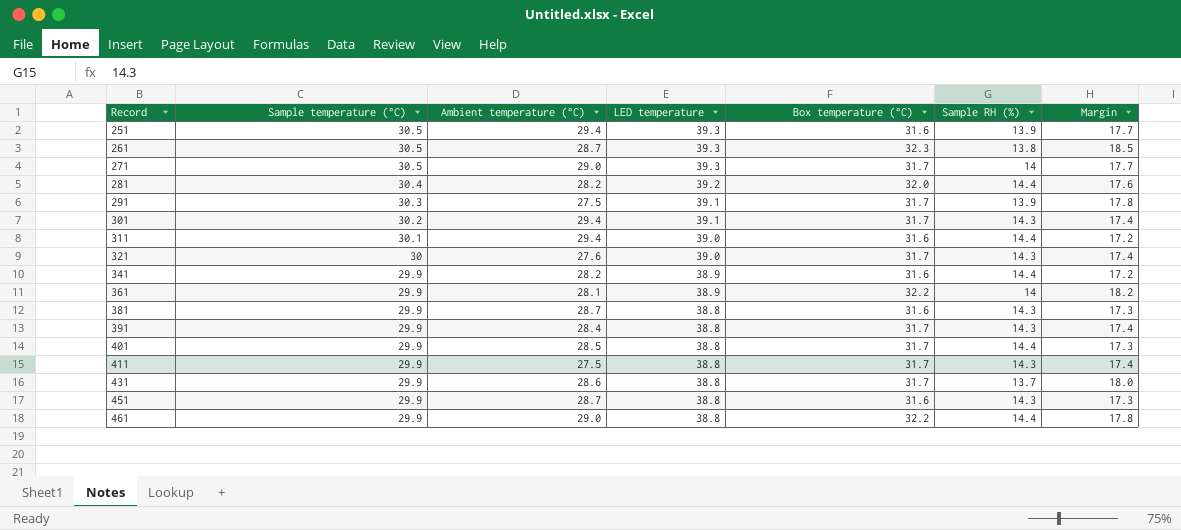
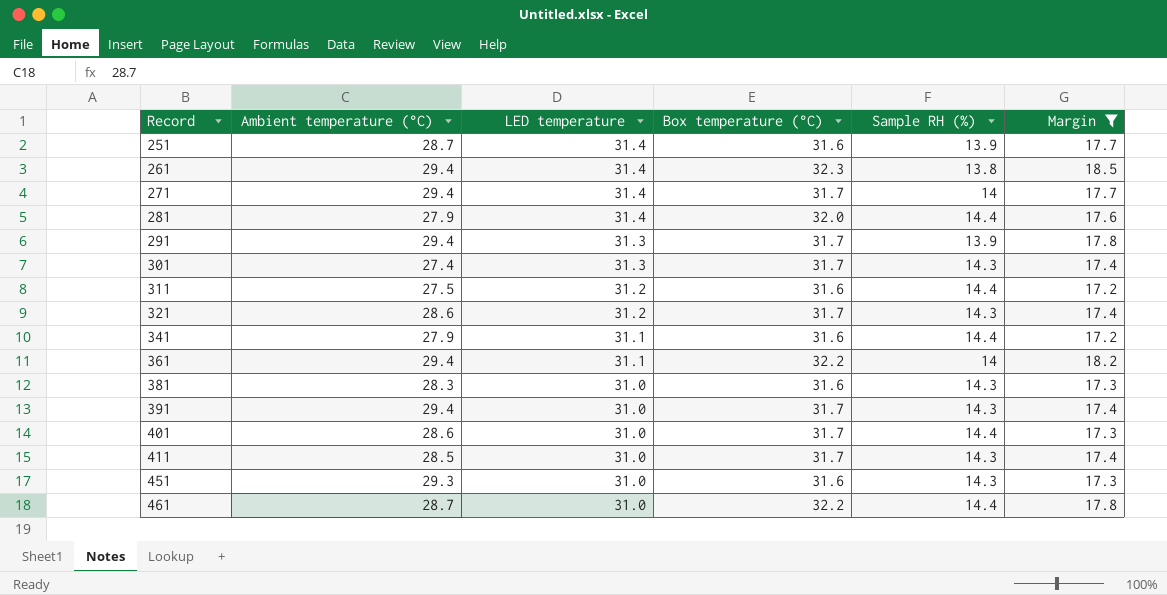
filter: none -> Margin != 18.0
column Sample temperature (°C) | position: 2 -> none
251 | Ambient temperature (°C): 29.4 -> 28.7
251 | LED temperature: 39.3 -> 31.4
261 | Ambient temperature (°C): 28.7 -> 29.4
261 | LED temperature: 39.3 -> 31.4
271 | Ambient temperature (°C): 29.0 -> 29.4
271 | LED temperature: 39.3 -> 31.4
281 | Ambient temperature (°C): 28.2 -> 27.9
281 | LED temperature: 39.2 -> 31.4
291 | Ambient temperature (°C): 27.5 -> 29.4
291 | LED temperature: 39.1 -> 31.3
301 | Ambient temperature (°C): 29.4 -> 27.4
301 | LED temperature: 39.1 -> 31.3
311 | Ambient temperature (°C): 29.4 -> 27.5
311 | LED temperature: 39.0 -> 31.2
321 | Ambient temperature (°C): 27.6 -> 28.6
321 | LED temperature: 39.0 -> 31.2
341 | Ambient temperature (°C): 28.2 -> 27.9
341 | LED temperature: 38.9 -> 31.1
361 | Ambient temperature (°C): 28.1 -> 29.4
361 | LED temperature: 38.9 -> 31.1
381 | Ambient temperature (°C): 28.7 -> 28.3
381 | LED temperature: 38.8 -> 31.0
391 | Ambient temperature (°C): 28.4 -> 29.4
391 | LED temperature: 38.8 -> 31.0
401 | Ambient temperature (°C): 28.5 -> 28.6
401 | LED temperature: 38.8 -> 31.0
411 | Ambient temperature (°C): 27.5 -> 28.5
411 | LED temperature: 38.8 -> 31.0
451 | Ambient temperature (°C): 28.7 -> 29.3
451 | LED temperature: 38.8 -> 31.0
461 | Ambient temperature (°C): 29.0 -> 28.7
461 | LED temperature: 38.8 -> 31.0

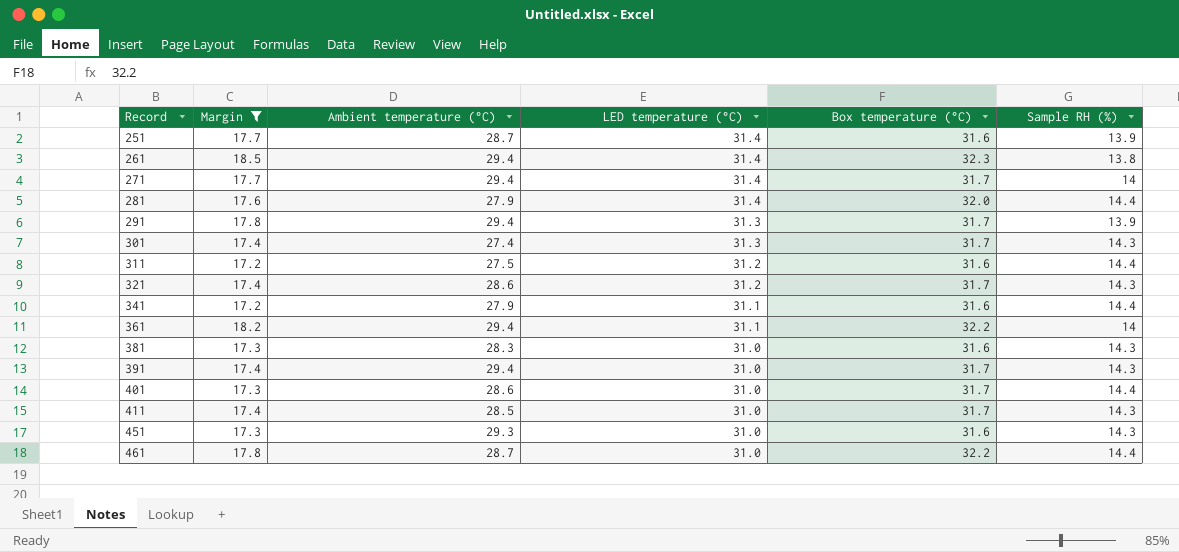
column Margin | position: 6 -> 2
column name: LED temperature -> LED temperature (°C)

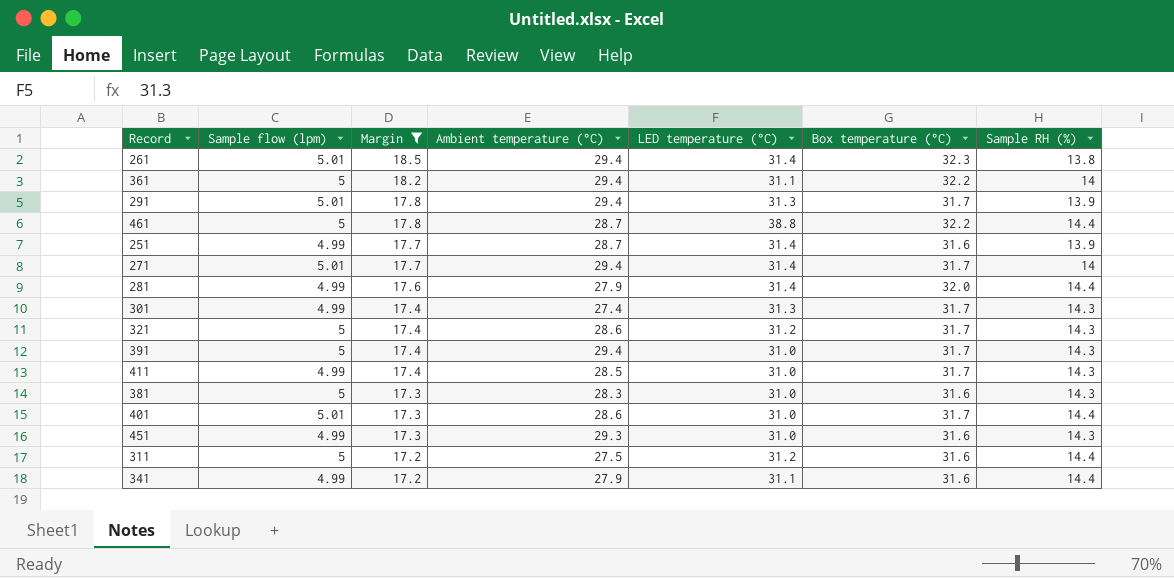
row order: Record ascending -> Margin descending
column Sample flow (lpm) | position: none -> 2
461 | LED temperature (°C): 31.0 -> 38.8

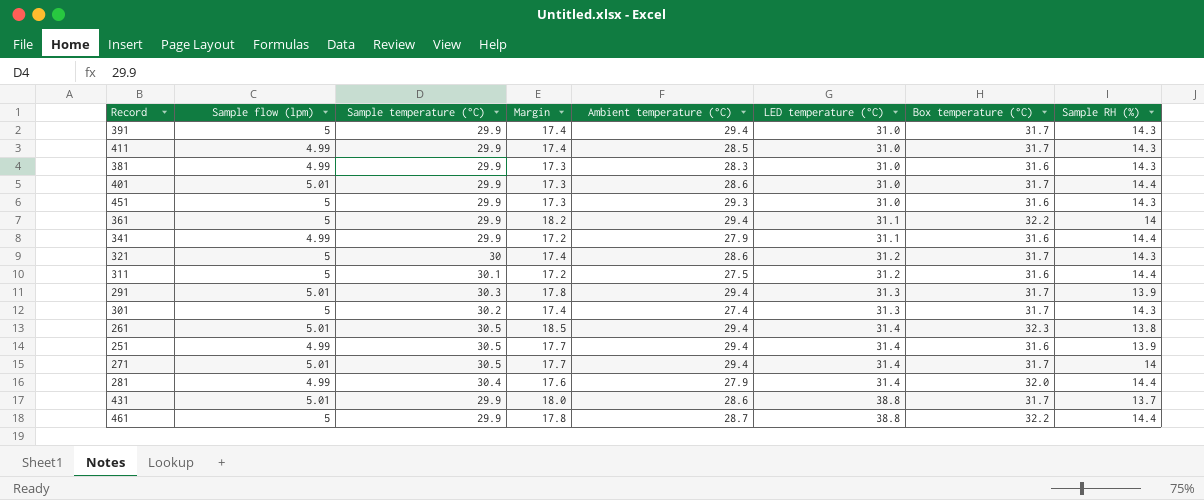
filter: Margin != 18.0 -> none
row order: Margin descending -> LED temperature (°C) ascending
column Sample temperature (°C) | position: none -> 3
381 | Sample flow (lpm): 5 -> 4.99
451 | Sample flow (lpm): 4.99 -> 5
301 | Sample flow (lpm): 4.99 -> 5
251 | Ambient temperature (°C): 28.7 -> 29.4

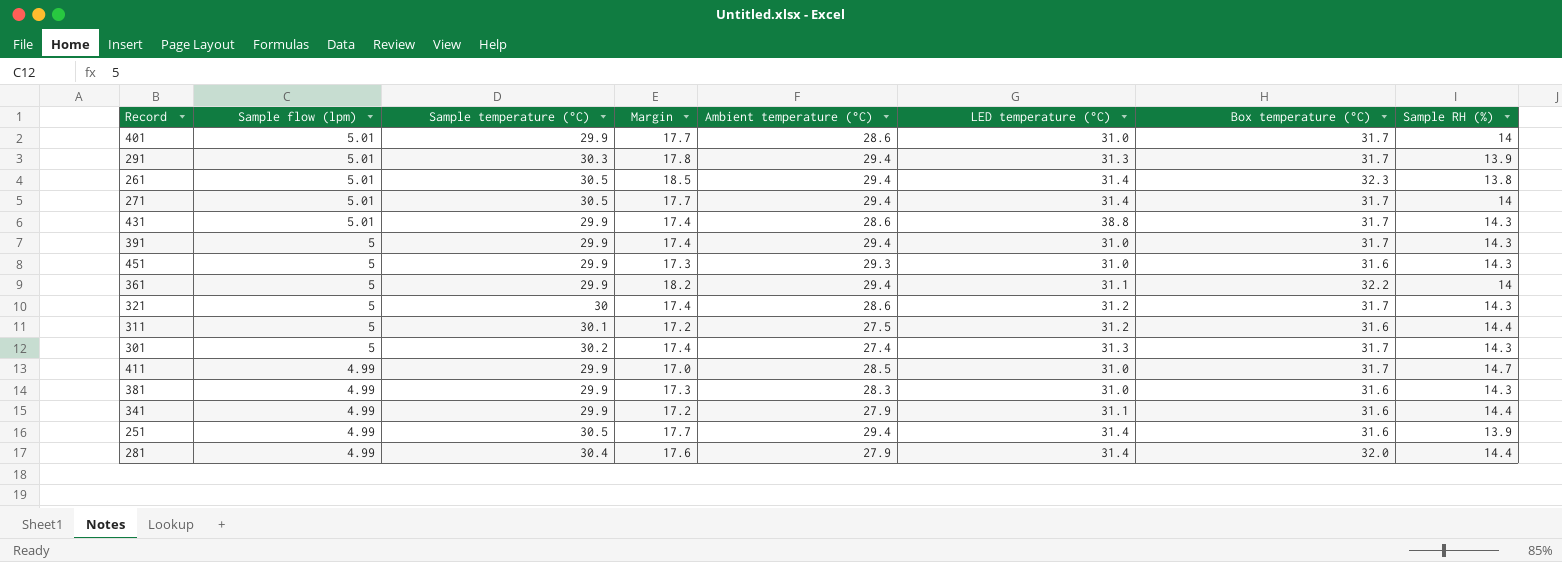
row order: LED temperature (°C) ascending -> Sample flow (lpm) descending
row 461: 5 | 29.9 | 17.8 | 28.7 | 38.8 | 32.2 | 14.4 -> none
401 | Margin: 17.3 -> 17.7
401 | Sample RH (%): 14.4 -> 14
431 | Margin: 18.0 -> 17.4
431 | Sample RH (%): 13.7 -> 14.3
411 | Margin: 17.4 -> 17.0
411 | Sample RH (%): 14.3 -> 14.7

